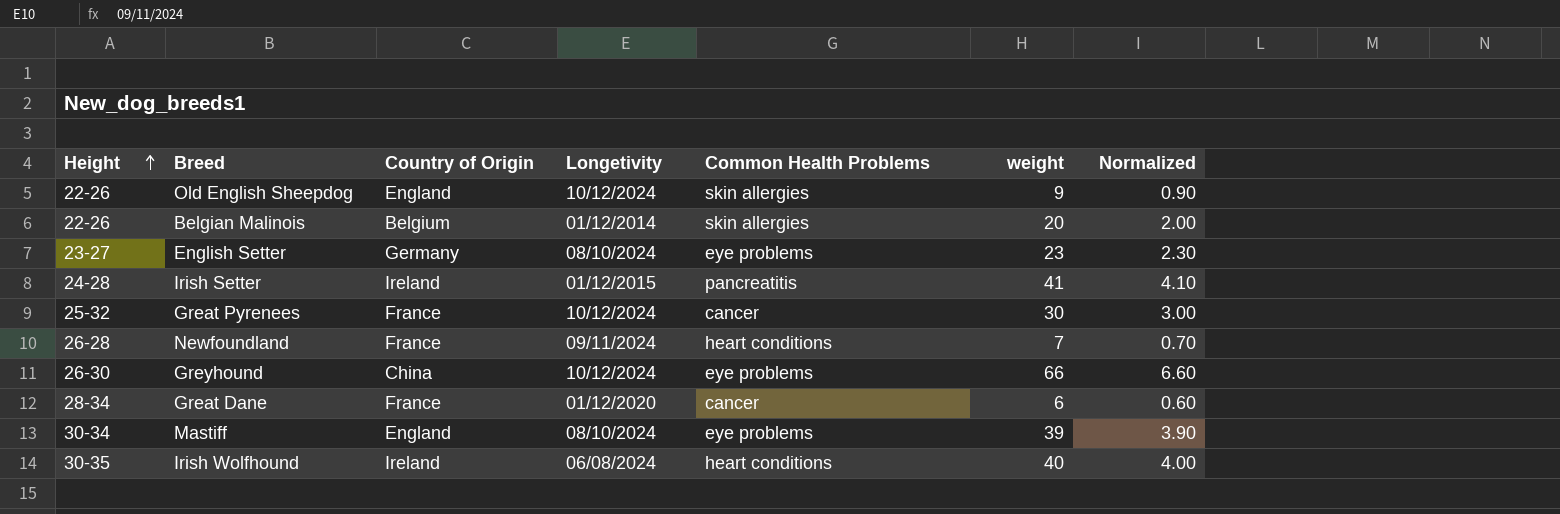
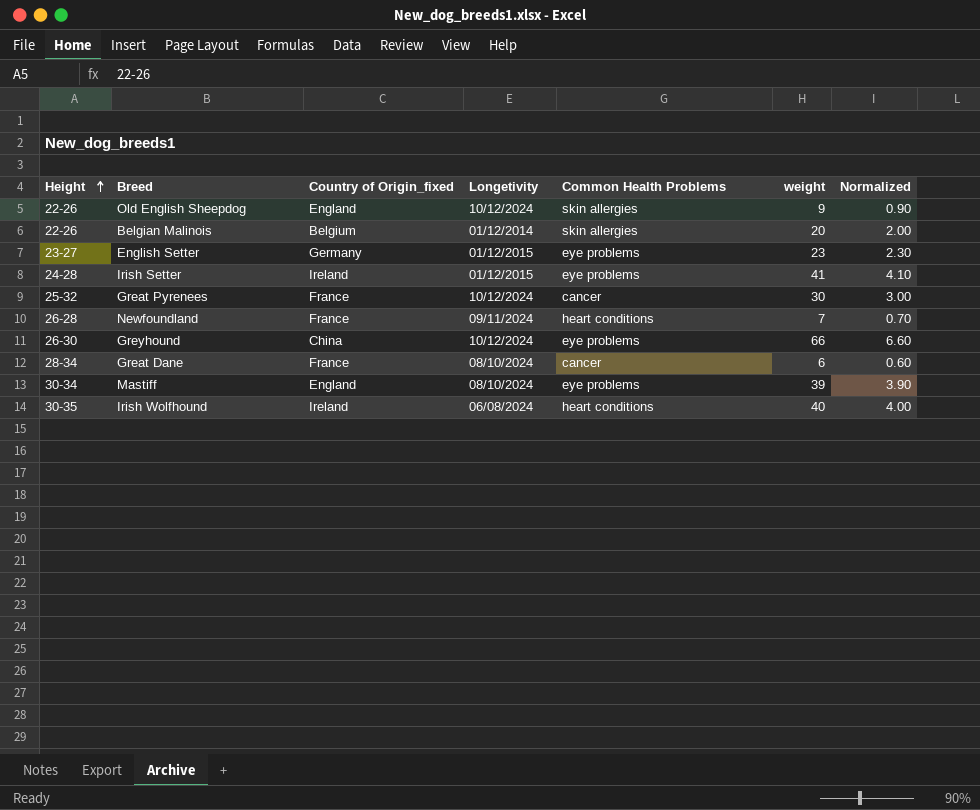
column name: Country of Origin -> Country of Origin_fixed
English Setter | Longetivity: 08/10/2024 -> 01/12/2015
Irish Setter | Common Health Problems: pancreatitis -> eye problems
Great Dane | Longetivity: 01/12/2020 -> 08/10/2024

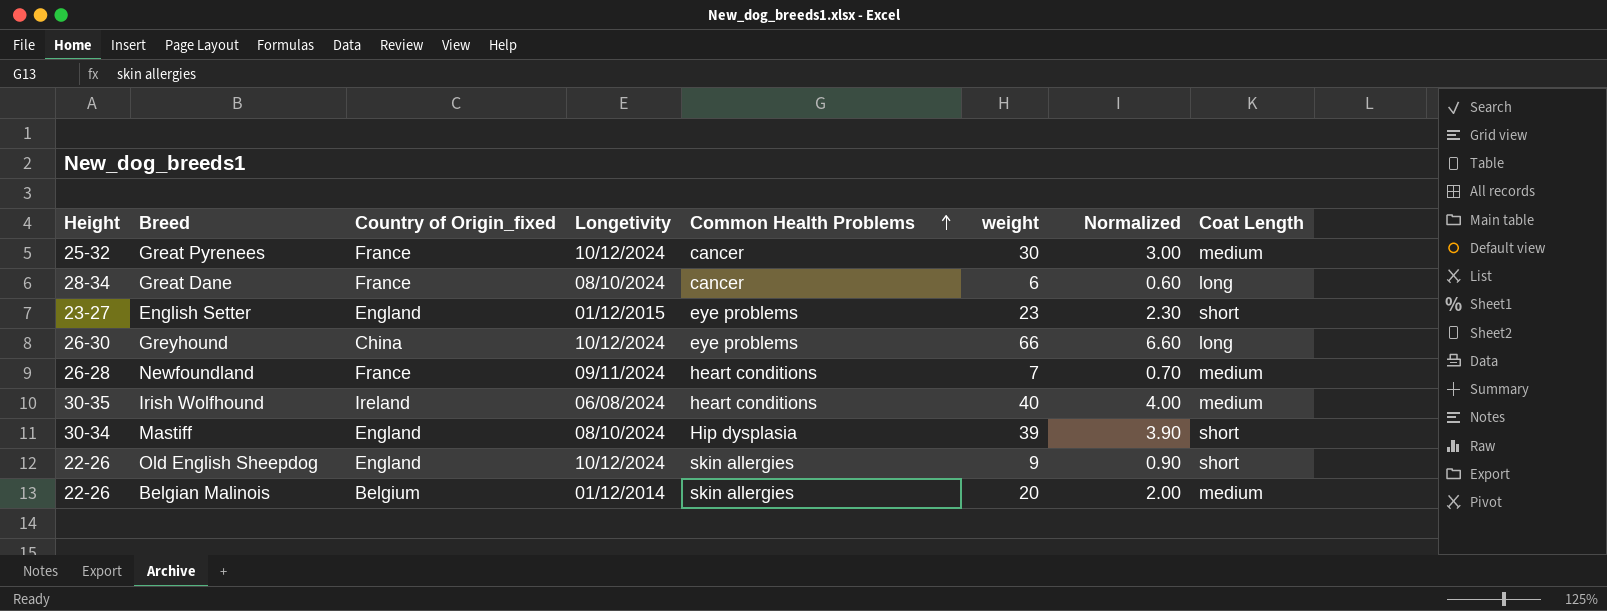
row order: Height ascending -> Common Health Problems ascending
column Coat Length | position: none -> 8
row Irish Setter: 24-28 | Ireland | 01/12/2015 | eye problems | 41 | 4.10 -> none
English Setter | Country of Origin_fixed: Germany -> England
Mastiff | Common Health Problems: eye problems -> Hip dysplasia

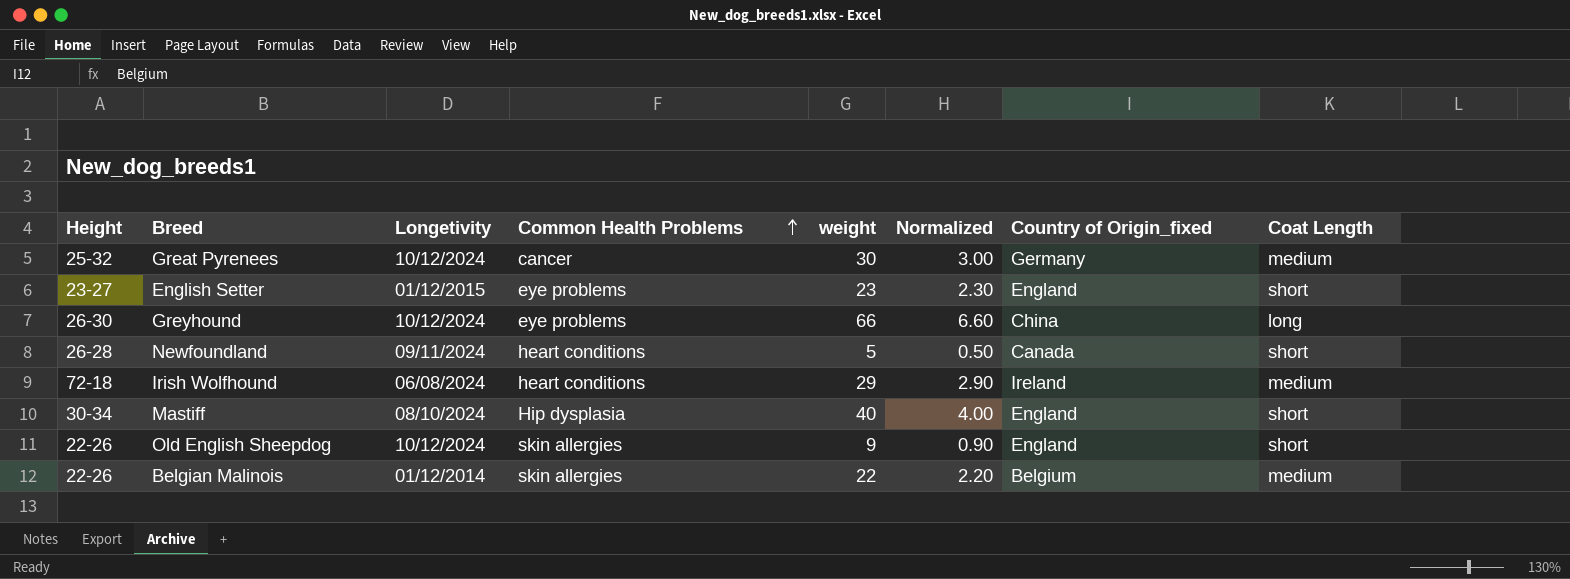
column Country of Origin_fixed | position: 3 -> 7
row Great Dane: 28-34 | France | 08/10/2024 | cancer | 6 | 0.60 | long -> none
Great Pyrenees | Country of Origin_fixed: France -> Germany
Newfoundland | weight: 7 -> 5
Newfoundland | Normalized: 0.70 -> 0.50
Newfoundland | Country of Origin_fixed: France -> Canada
Newfoundland | Coat Length: medium -> short
Irish Wolfhound | Height: 30-35 -> 72-18
Irish Wolfhound | weight: 40 -> 29
Irish Wolfhound | Normalized: 4.00 -> 2.90
Mastiff | weight: 39 -> 40
Mastiff | Normalized: 3.90 -> 4.00
Belgian Malinois | weight: 20 -> 22
Belgian Malinois | Normalized: 2.00 -> 2.20

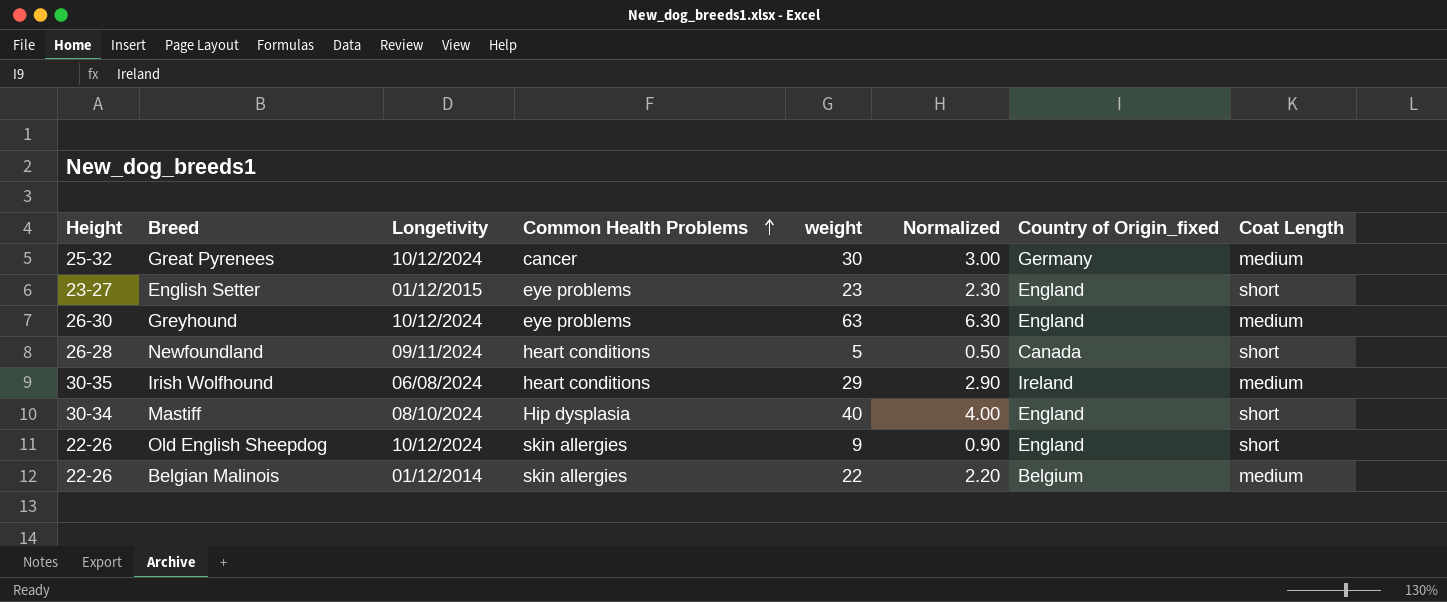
Greyhound | weight: 66 -> 63
Greyhound | Normalized: 6.60 -> 6.30
Greyhound | Country of Origin_fixed: China -> England
Greyhound | Coat Length: long -> medium
Irish Wolfhound | Height: 72-18 -> 30-35

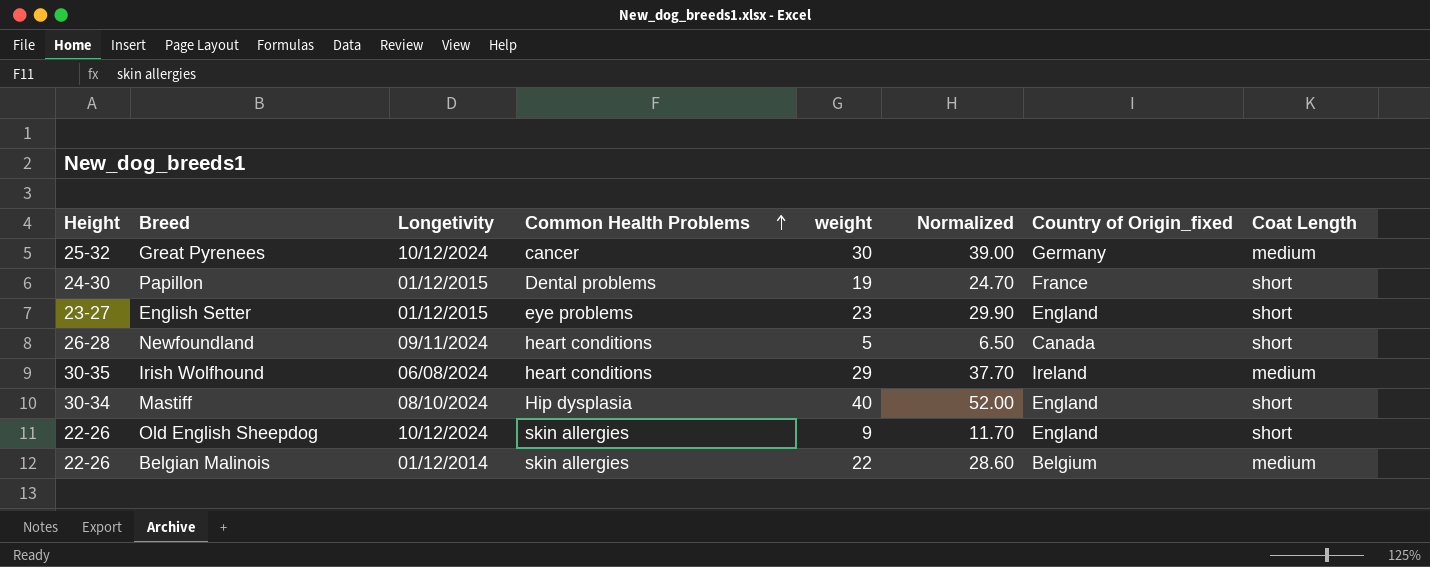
column Normalized | formula: [weight] * 0.1 -> [weight] * 1.3
row Greyhound: 26-30 | 10/12/2024 | eye problems | 63 | 6.30 | England | medium -> none
row Papillon: none -> 24-30 | 01/12/2015 | Dental problems | 19 | 24.70 | France | short

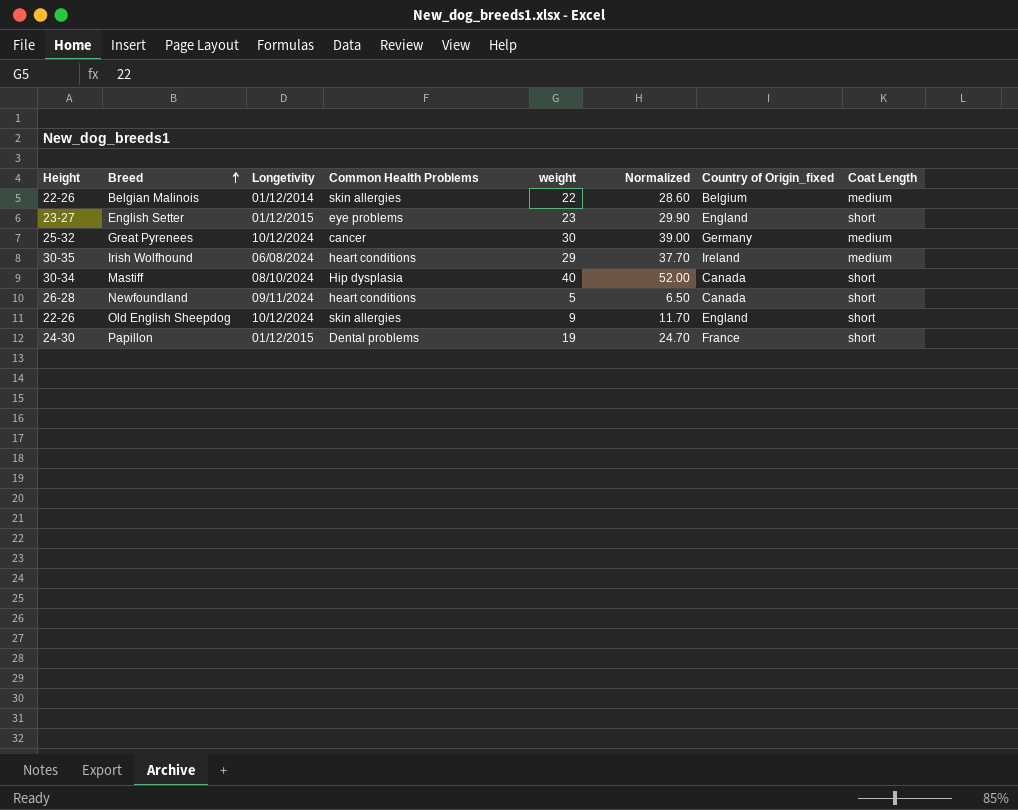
row order: Common Health Problems ascending -> Breed ascending
Mastiff | Country of Origin_fixed: England -> Canada

